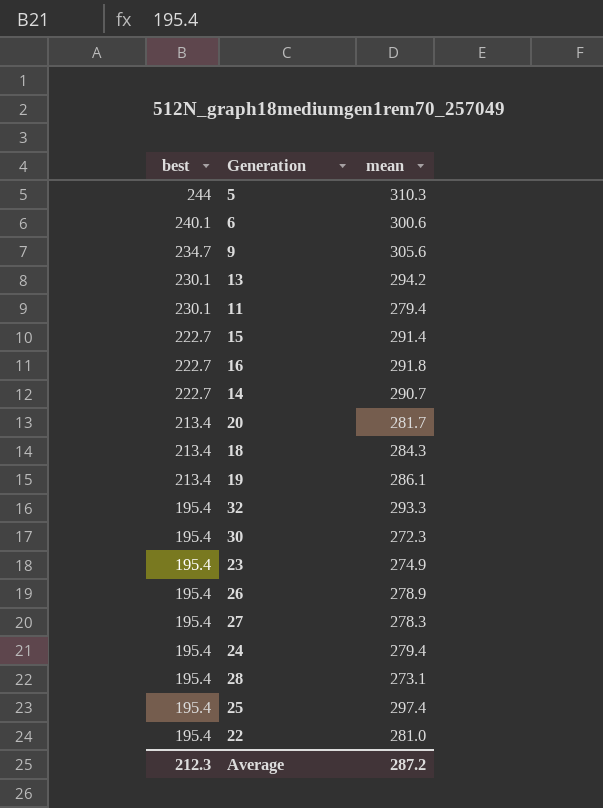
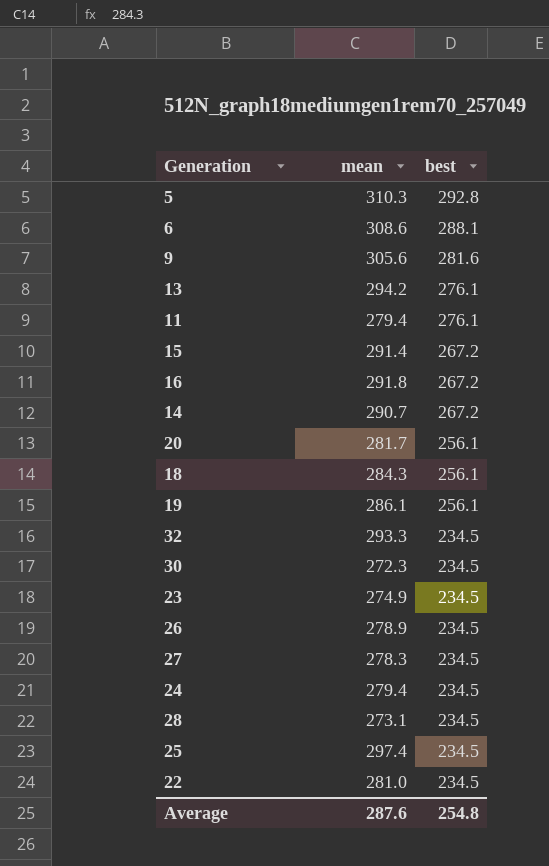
column best | position: 1 -> 3
5 | best: 244 -> 292.8
6 | mean: 300.6 -> 308.6
6 | best: 240.1 -> 288.1
9 | best: 234.7 -> 281.6
13 | best: 230.1 -> 276.1
11 | best: 230.1 -> 276.1
15 | best: 222.7 -> 267.2
16 | best: 222.7 -> 267.2
14 | best: 222.7 -> 267.2
20 | best: 213.4 -> 256.1
18 | best: 213.4 -> 256.1
19 | best: 213.4 -> 256.1
32 | best: 195.4 -> 234.5
30 | best: 195.4 -> 234.5
23 | best: 195.4 -> 234.5
26 | best: 195.4 -> 234.5
27 | best: 195.4 -> 234.5
24 | best: 195.4 -> 234.5
28 | best: 195.4 -> 234.5
25 | best: 195.4 -> 234.5
22 | best: 195.4 -> 234.5
Average | mean: 287.2 -> 287.6
Average | best: 212.3 -> 254.8

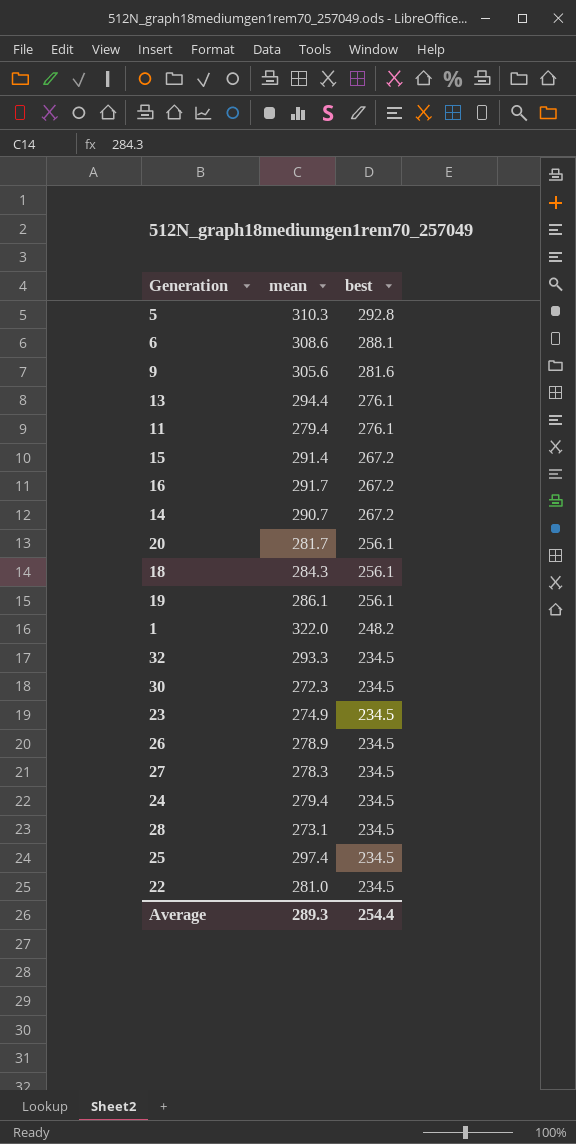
13 | mean: 294.2 -> 294.4
16 | mean: 291.8 -> 291.7
row 1: none -> 322.0 | 248.2
Average | mean: 287.6 -> 289.3
Average | best: 254.8 -> 254.4

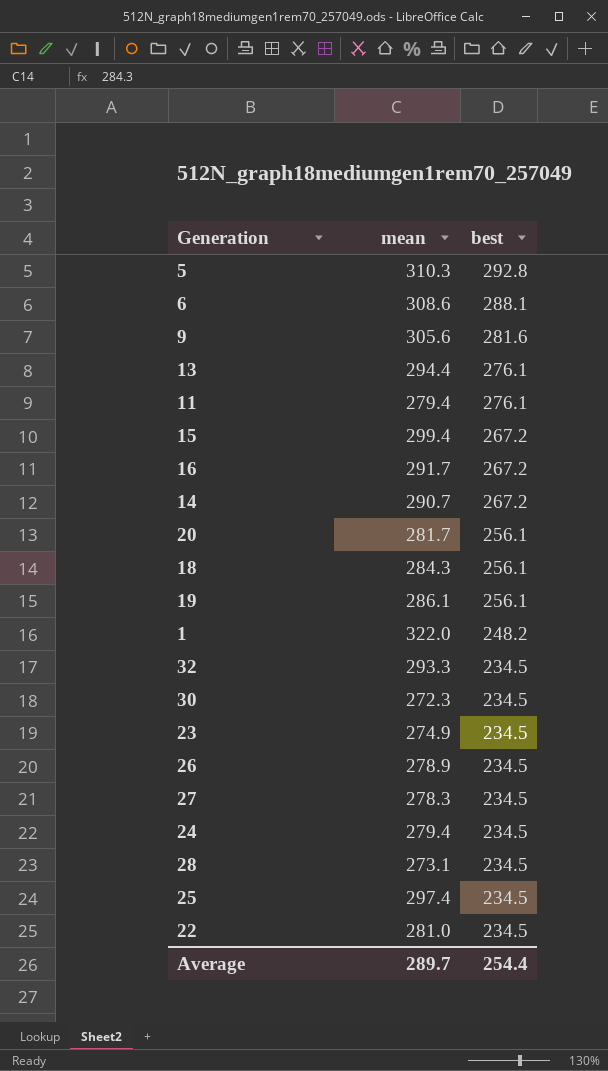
15 | mean: 291.4 -> 299.4
Average | mean: 289.3 -> 289.7

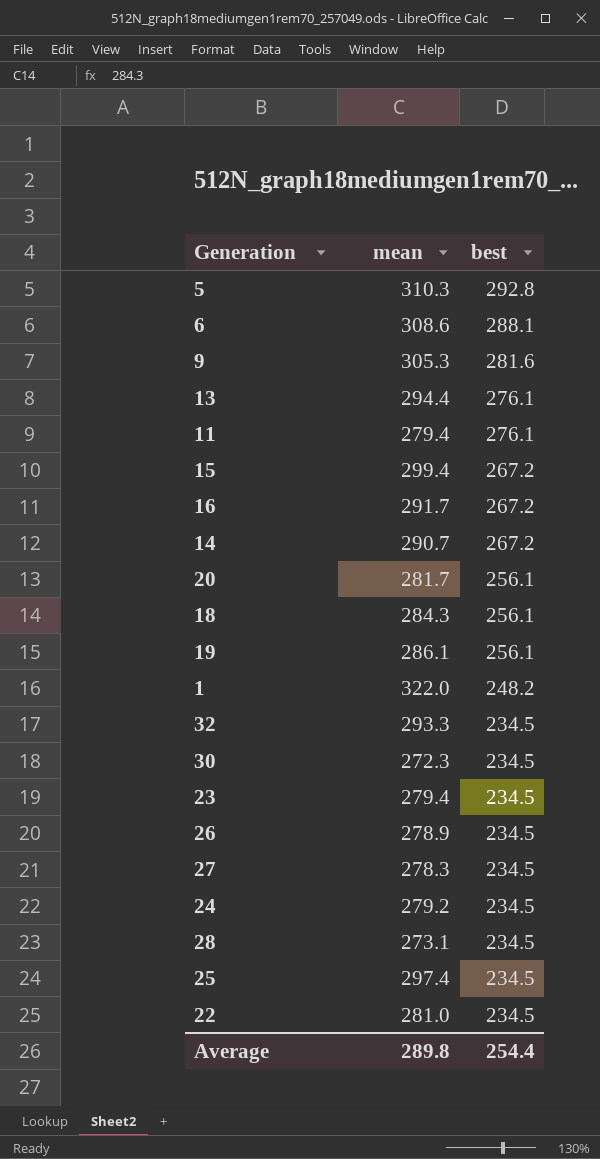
9 | mean: 305.6 -> 305.3
23 | mean: 274.9 -> 279.4
24 | mean: 279.4 -> 279.2
Average | mean: 289.7 -> 289.8

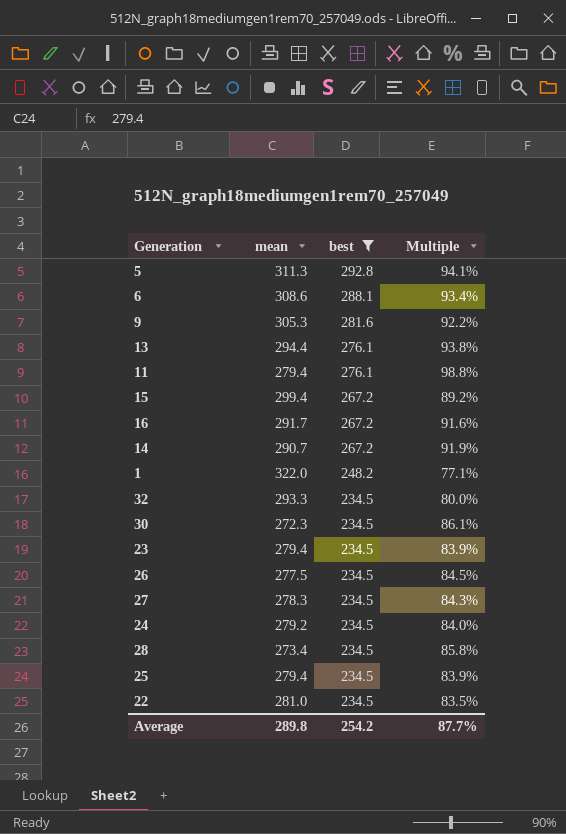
filter: none -> best != 256.1
column Multiple | formula: none -> [best] / [mean]
5 | mean: 310.3 -> 311.3
26 | mean: 278.9 -> 277.5
28 | mean: 273.1 -> 273.4
25 | mean: 297.4 -> 279.4
Average | best: 254.4 -> 254.2

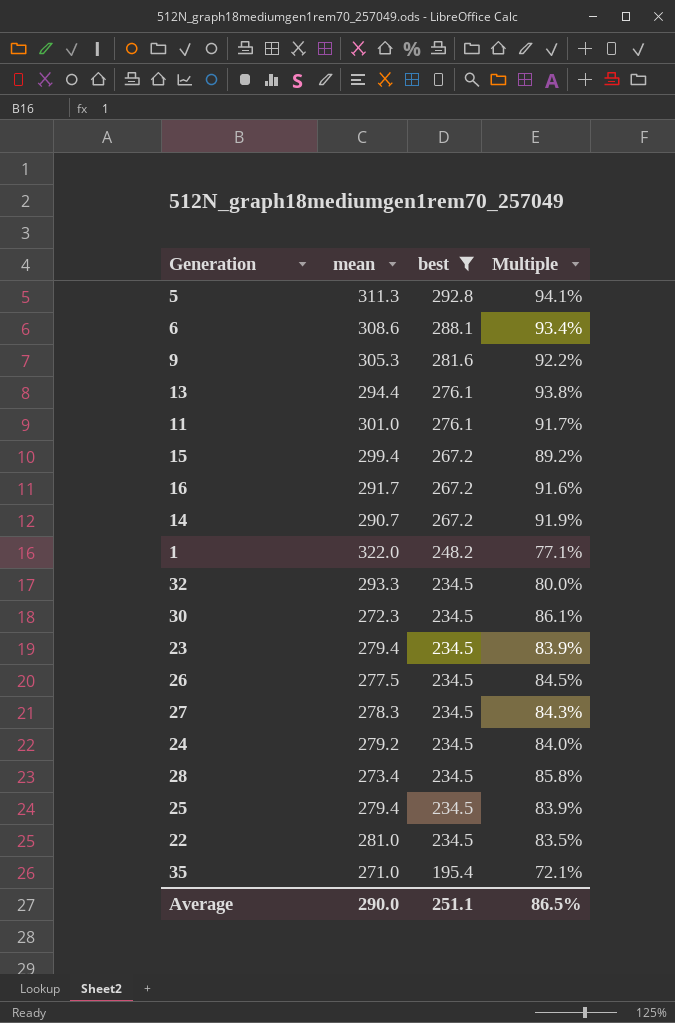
11 | mean: 279.4 -> 301.0
11 | Multiple: 98.8% -> 91.7%
row 35: none -> 271.0 | 195.4 | 72.1%
Average | mean: 289.8 -> 290.0
Average | best: 254.2 -> 251.1
Average | Multiple: 87.7% -> 86.5%

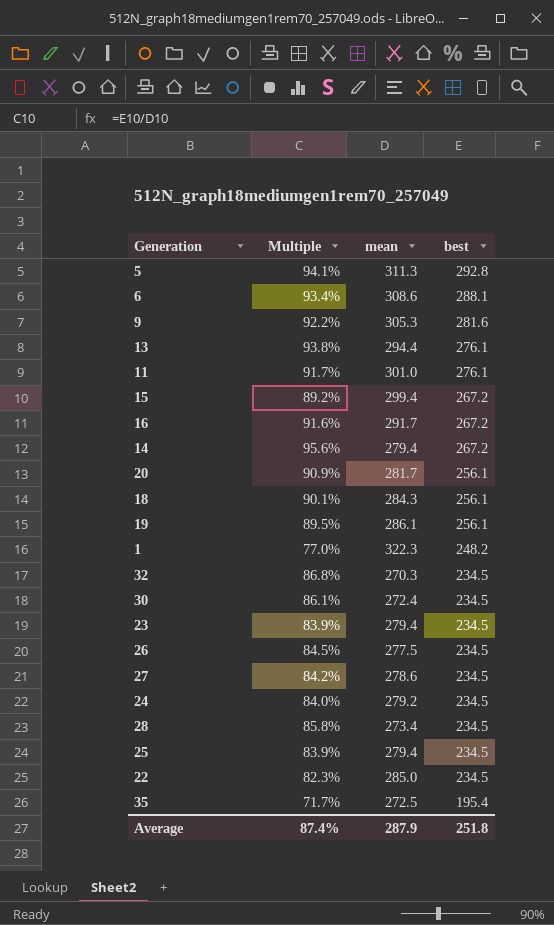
filter: best != 256.1 -> none
column Multiple | position: 4 -> 2
14 | Multiple: 91.9% -> 95.6%
14 | mean: 290.7 -> 279.4
1 | Multiple: 77.1% -> 77.0%
1 | mean: 322.0 -> 322.3
32 | Multiple: 80.0% -> 86.8%
32 | mean: 293.3 -> 270.3
30 | mean: 272.3 -> 272.4
27 | Multiple: 84.3% -> 84.2%
27 | mean: 278.3 -> 278.6
22 | Multiple: 83.5% -> 82.3%
22 | mean: 281.0 -> 285.0
35 | Multiple: 72.1% -> 71.7%
35 | mean: 271.0 -> 272.5
Average | Multiple: 86.5% -> 87.4%
Average | mean: 290.0 -> 287.9
Average | best: 251.1 -> 251.8

